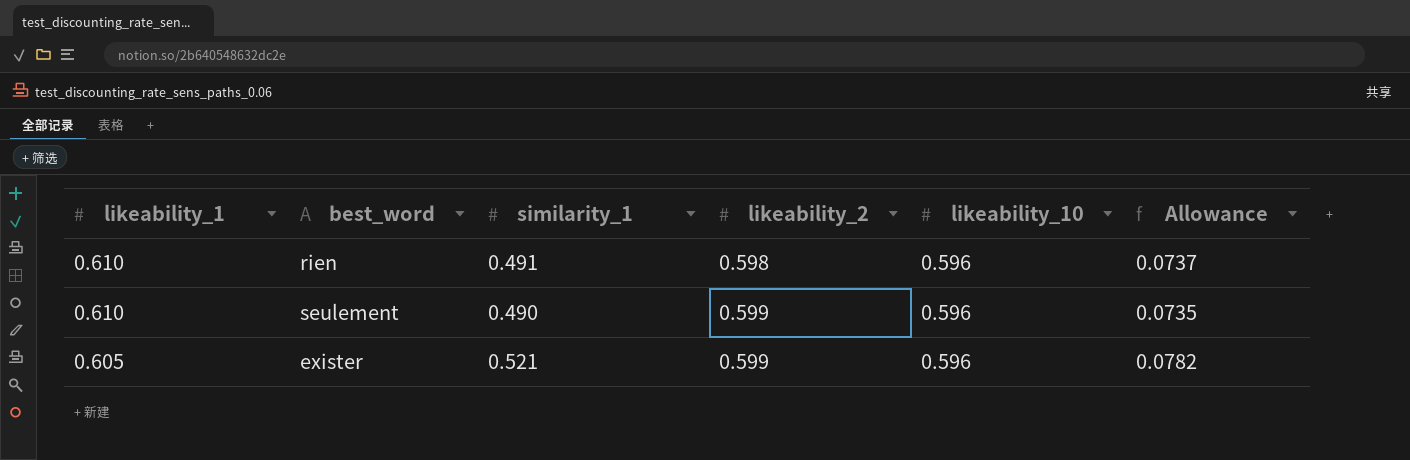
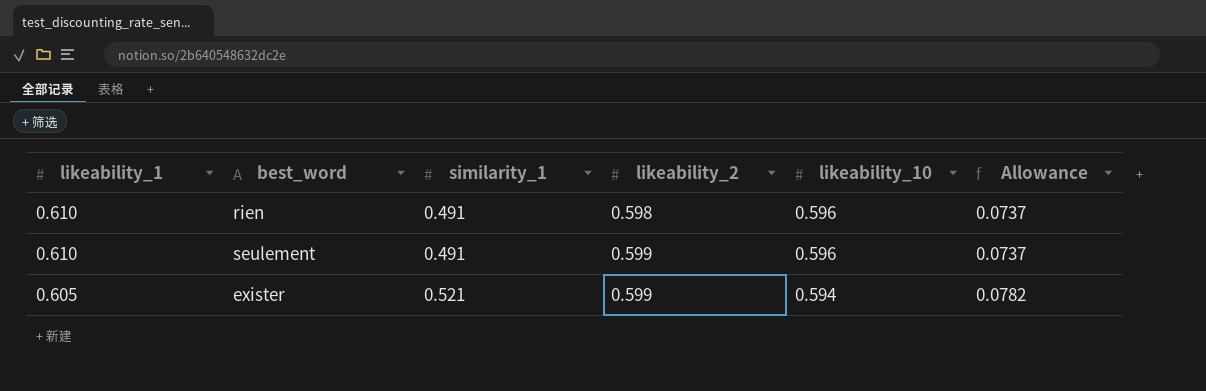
seulement | similarity_1: 0.490 -> 0.491
seulement | Allowance: 0.0735 -> 0.0737
exister | likeability_10: 0.596 -> 0.594

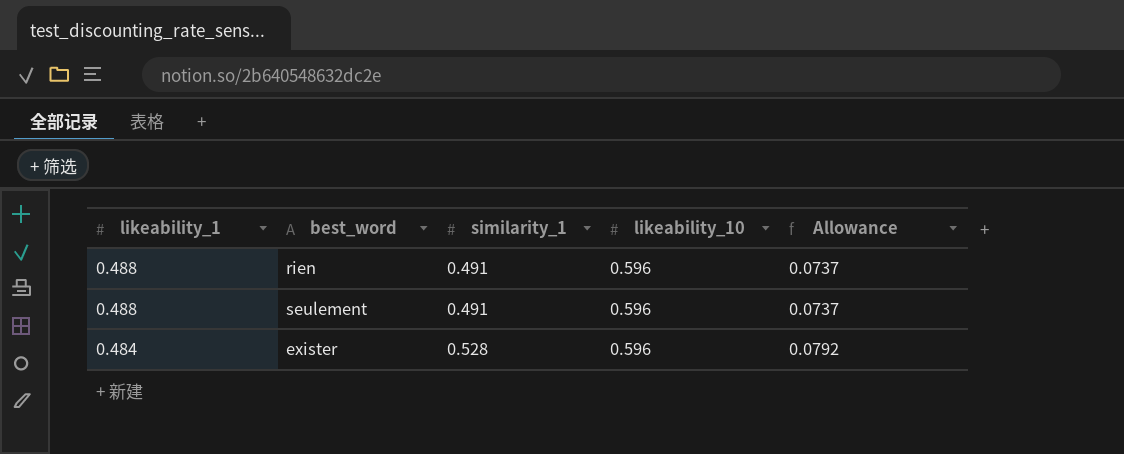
column likeability_2 | position: 4 -> none
rien | likeability_1: 0.610 -> 0.488
seulement | likeability_1: 0.610 -> 0.488
exister | likeability_1: 0.605 -> 0.484
exister | similarity_1: 0.521 -> 0.528
exister | likeability_10: 0.594 -> 0.596
exister | Allowance: 0.0782 -> 0.0792

